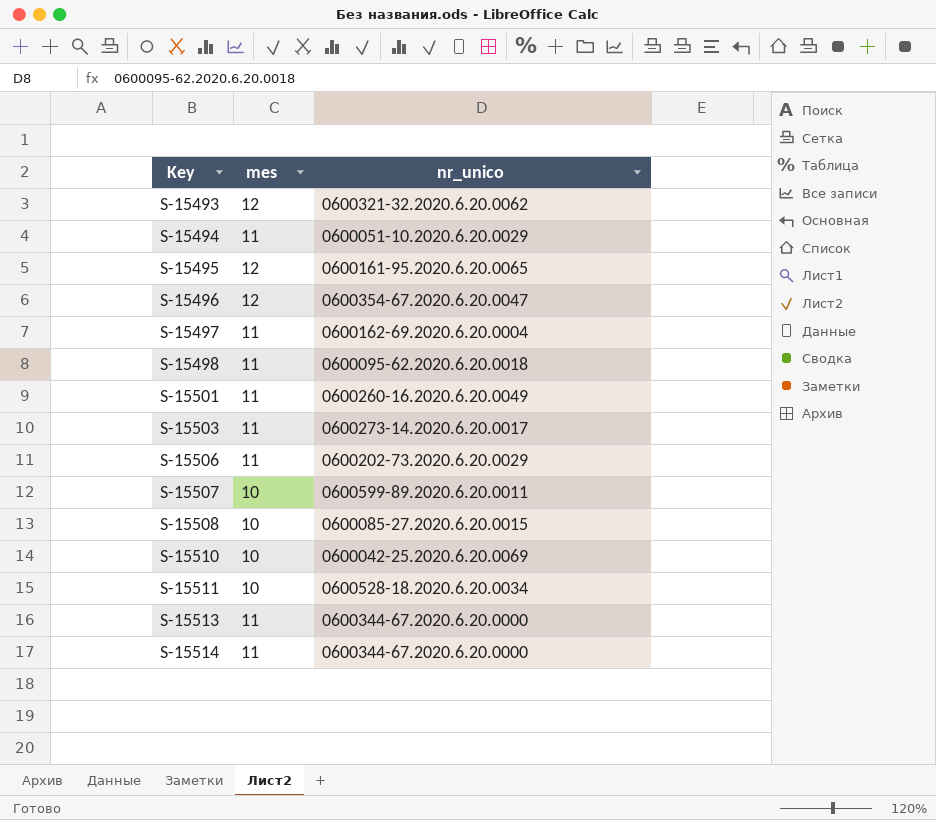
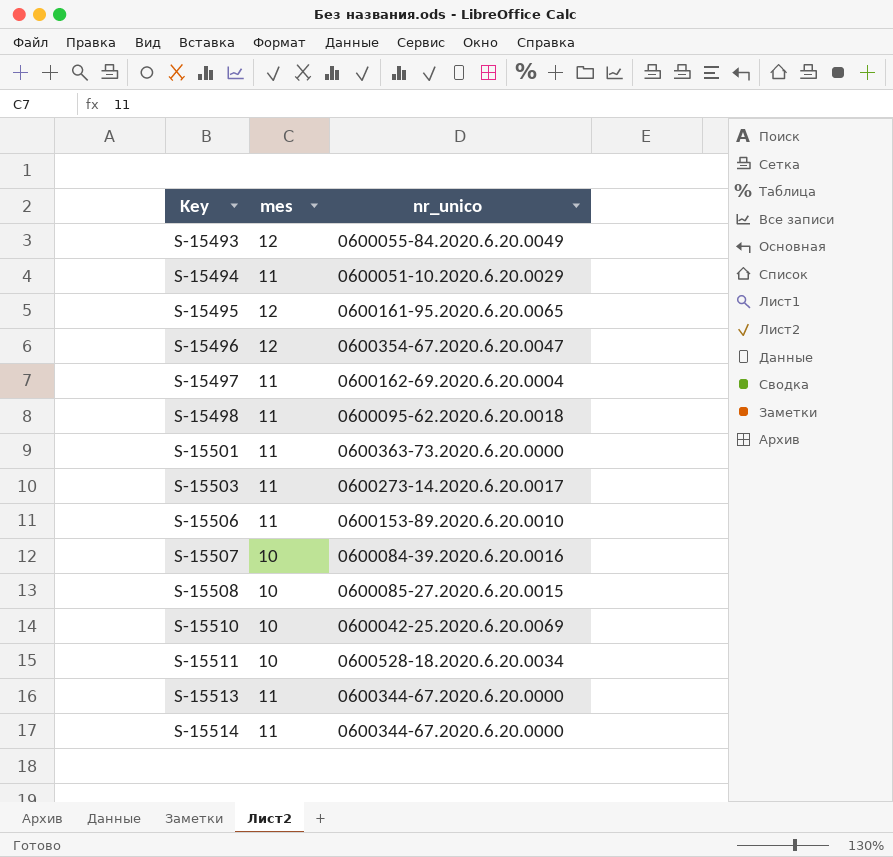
S-15493 | nr_unico: 0600321-32.2020.6.20.0062 -> 0600055-84.2020.6.20.0049
S-15501 | nr_unico: 0600260-16.2020.6.20.0049 -> 0600363-73.2020.6.20.0000
S-15506 | nr_unico: 0600202-73.2020.6.20.0029 -> 0600153-89.2020.6.20.0010
S-15507 | nr_unico: 0600599-89.2020.6.20.0011 -> 0600084-39.2020.6.20.0016

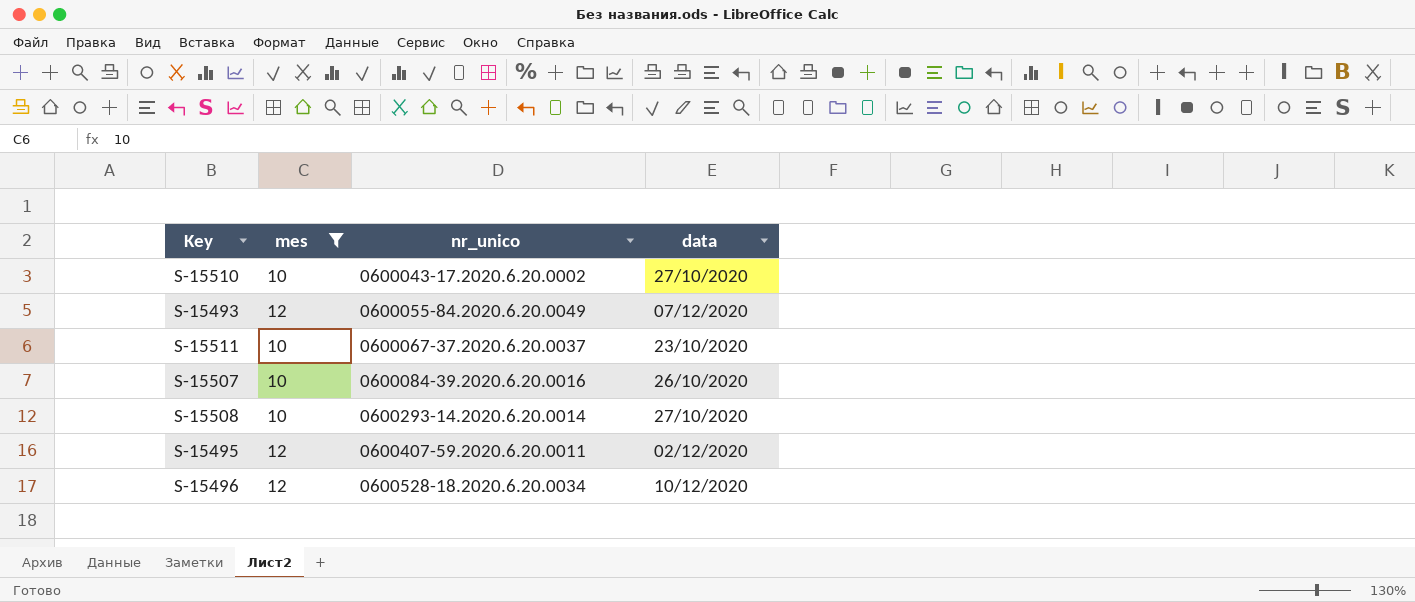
filter: none -> mes != 11
row order: Key ascending -> nr_unico ascending
column data | position: none -> 4
S-15510 | nr_unico: 0600042-25.2020.6.20.0069 -> 0600043-17.2020.6.20.0002
S-15511 | nr_unico: 0600528-18.2020.6.20.0034 -> 0600067-37.2020.6.20.0037
S-15508 | nr_unico: 0600085-27.2020.6.20.0015 -> 0600293-14.2020.6.20.0014
S-15495 | nr_unico: 0600161-95.2020.6.20.0065 -> 0600407-59.2020.6.20.0011
S-15496 | nr_unico: 0600354-67.2020.6.20.0047 -> 0600528-18.2020.6.20.0034

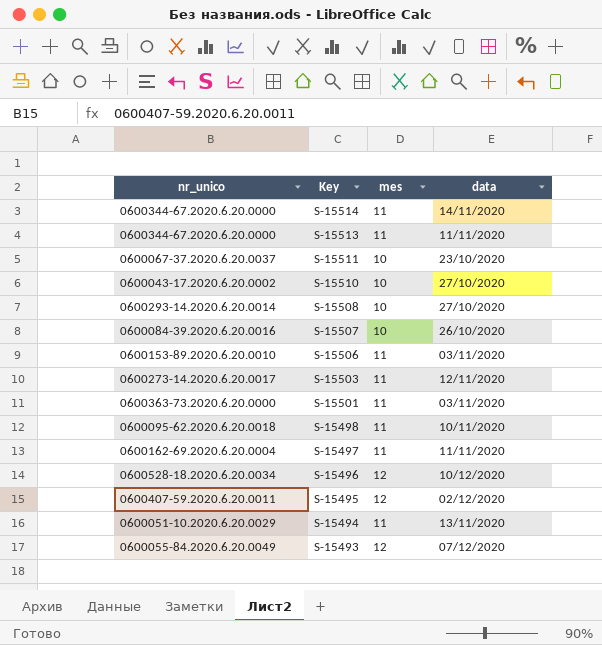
filter: mes != 11 -> none
row order: nr_unico ascending -> Key descending
column nr_unico | position: 3 -> 1

